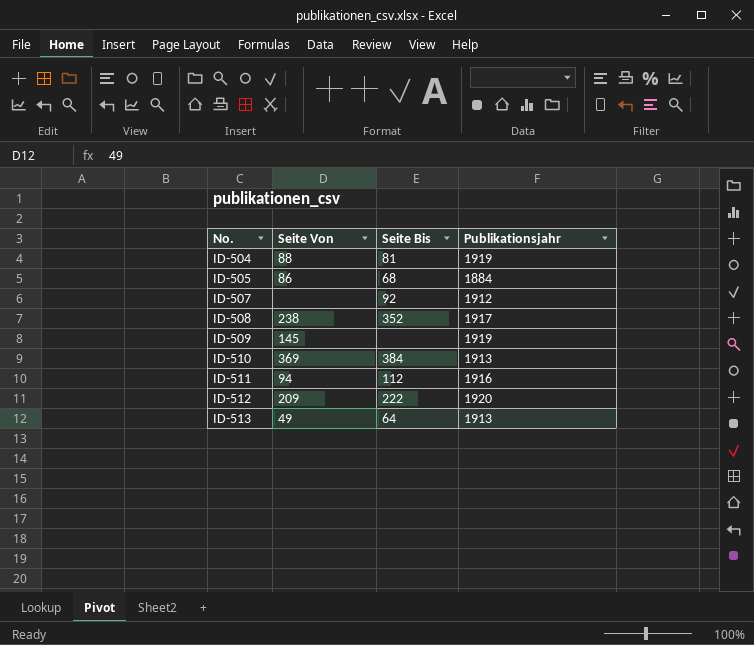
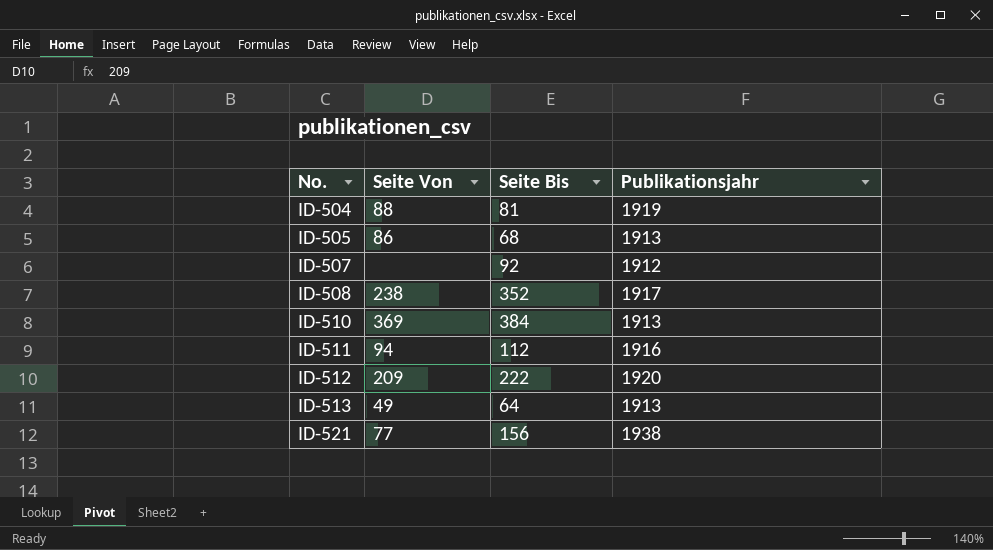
row ID-509: 145 | none | 1919 -> none
ID-505 | Publikationsjahr: 1884 -> 1913
row ID-521: none -> 77 | 156 | 1938

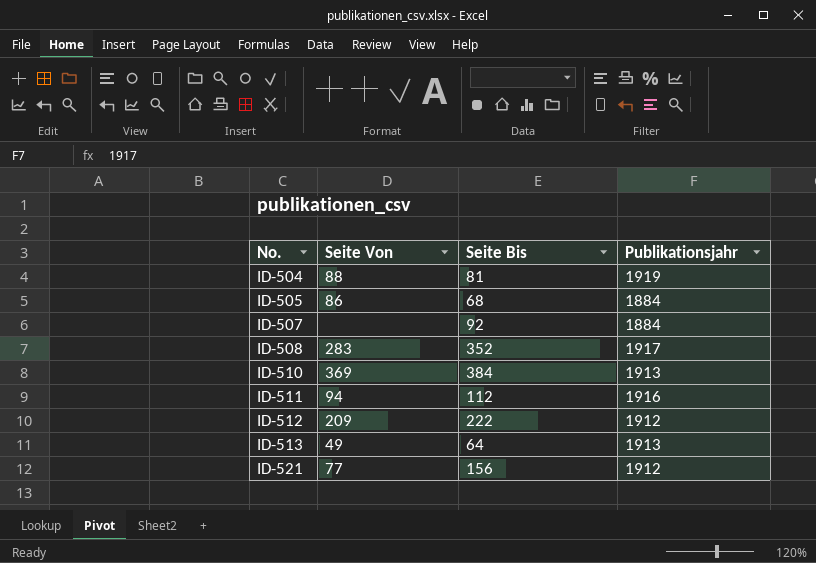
ID-505 | Publikationsjahr: 1913 -> 1884
ID-507 | Publikationsjahr: 1912 -> 1884
ID-508 | Seite Von: 238 -> 283
ID-512 | Publikationsjahr: 1920 -> 1912
ID-521 | Publikationsjahr: 1938 -> 1912

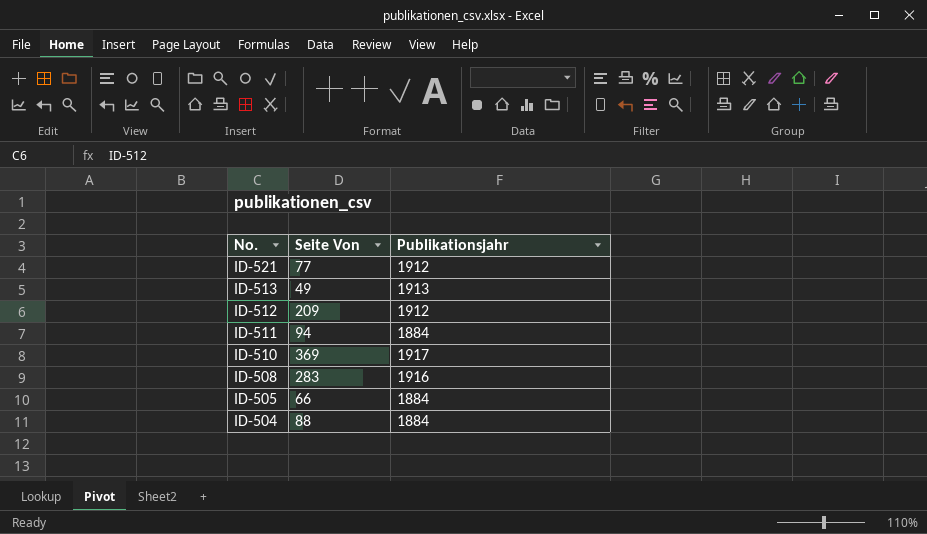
row order: No. ascending -> No. descending
column Seite Bis | position: 3 -> none
row ID-507: none | 92 | 1884 -> none
ID-511 | Publikationsjahr: 1916 -> 1884
ID-510 | Publikationsjahr: 1913 -> 1917
ID-508 | Publikationsjahr: 1917 -> 1916
ID-505 | Seite Von: 86 -> 66
ID-504 | Publikationsjahr: 1919 -> 1884

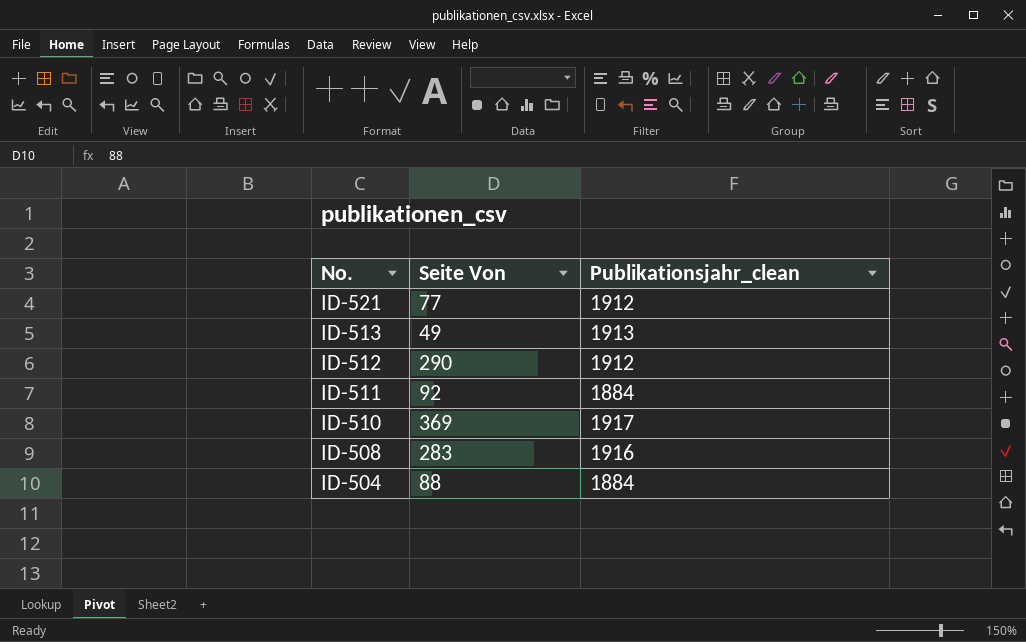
column name: Publikationsjahr -> Publikationsjahr_clean
row ID-505: 66 | 1884 -> none
ID-512 | Seite Von: 209 -> 290
ID-511 | Seite Von: 94 -> 92

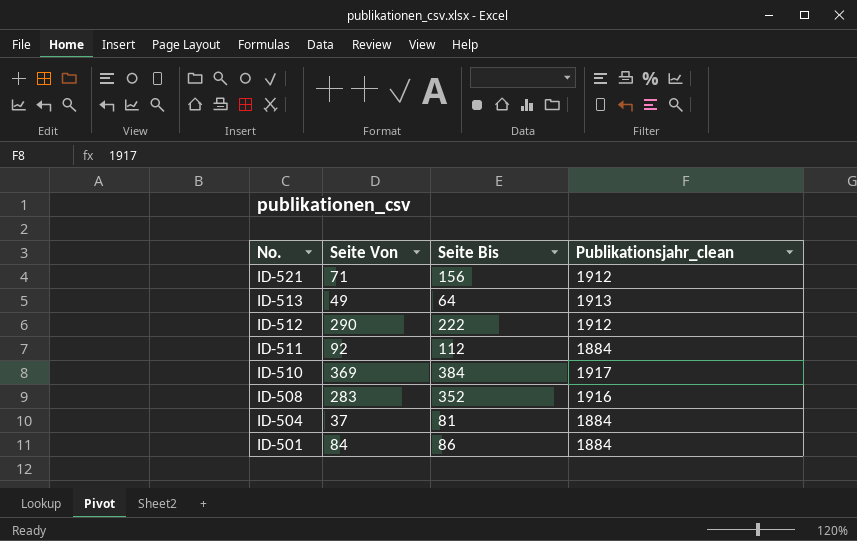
column Seite Bis | position: none -> 3
ID-521 | Seite Von: 77 -> 71
ID-504 | Seite Von: 88 -> 37
row ID-501: none -> 84 | 86 | 1884

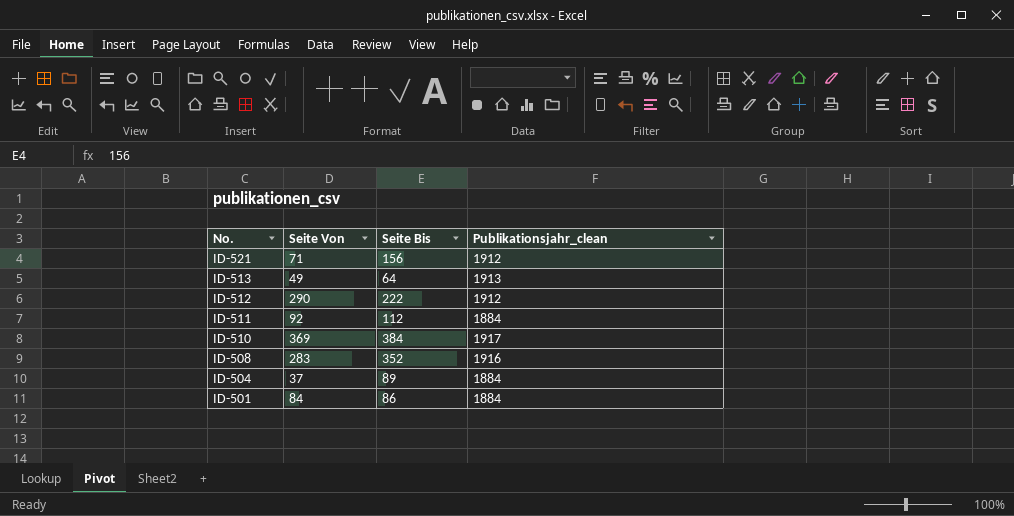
ID-504 | Seite Bis: 81 -> 89

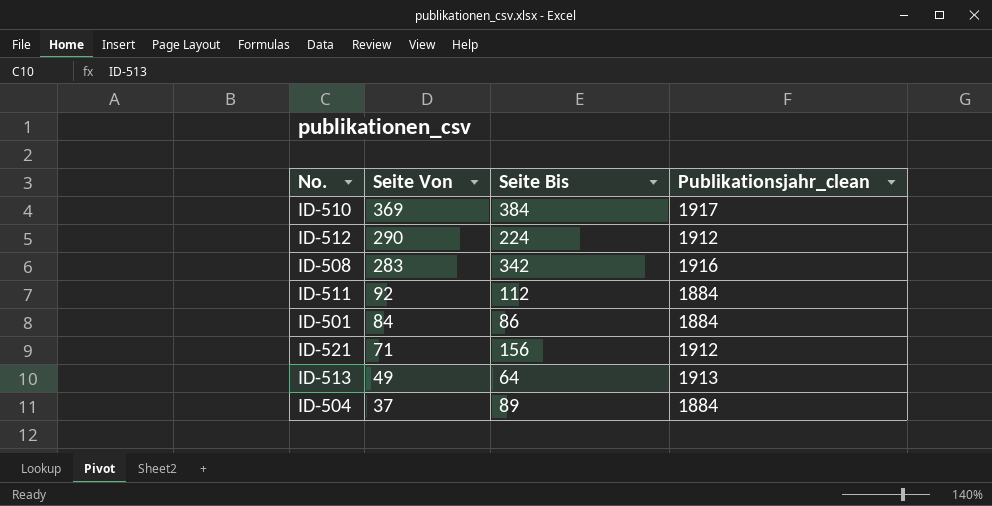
row order: No. descending -> Seite Von descending
ID-512 | Seite Bis: 222 -> 224
ID-508 | Seite Bis: 352 -> 342

